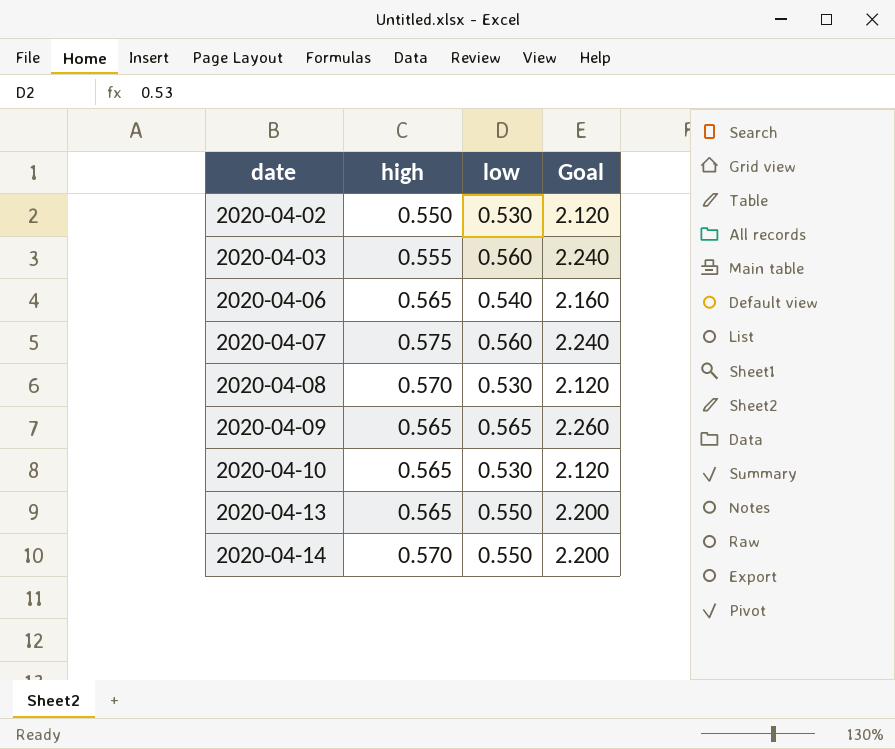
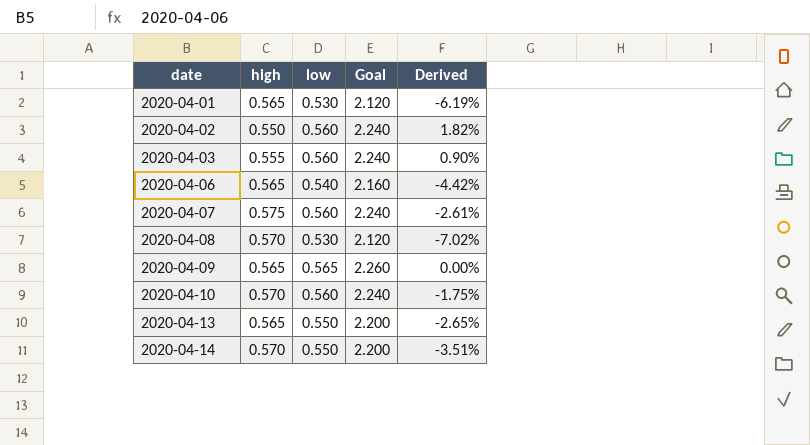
column Derived | formula: none -> ([low] - [high]) / [high]
row 2020-04-01: none -> 0.565 | 0.530 | 2.120 | -6.19%
2020-04-02 | low: 0.530 -> 0.560
2020-04-02 | Goal: 2.120 -> 2.240
2020-04-10 | high: 0.565 -> 0.570
2020-04-10 | low: 0.530 -> 0.560
2020-04-10 | Goal: 2.120 -> 2.240

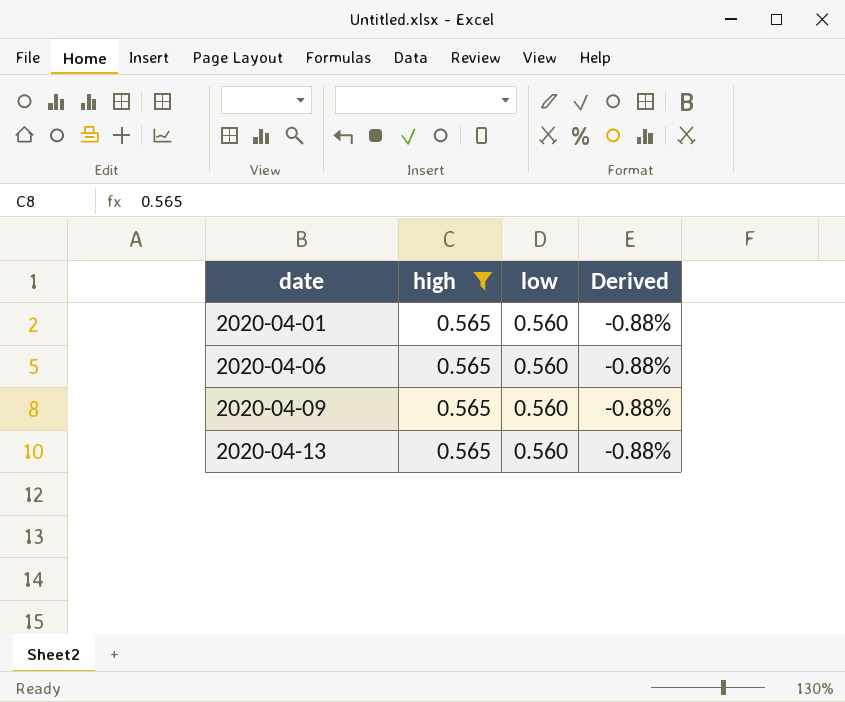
filter: none -> high = 0.565
column Goal | formula: [low] * 4 -> none
2020-04-01 | low: 0.530 -> 0.560
2020-04-01 | Derived: -6.19% -> -0.88%
2020-04-06 | low: 0.540 -> 0.560
2020-04-06 | Derived: -4.42% -> -0.88%
2020-04-09 | low: 0.565 -> 0.560
2020-04-09 | Derived: 0.00% -> -0.88%
2020-04-13 | low: 0.550 -> 0.560
2020-04-13 | Derived: -2.65% -> -0.88%

